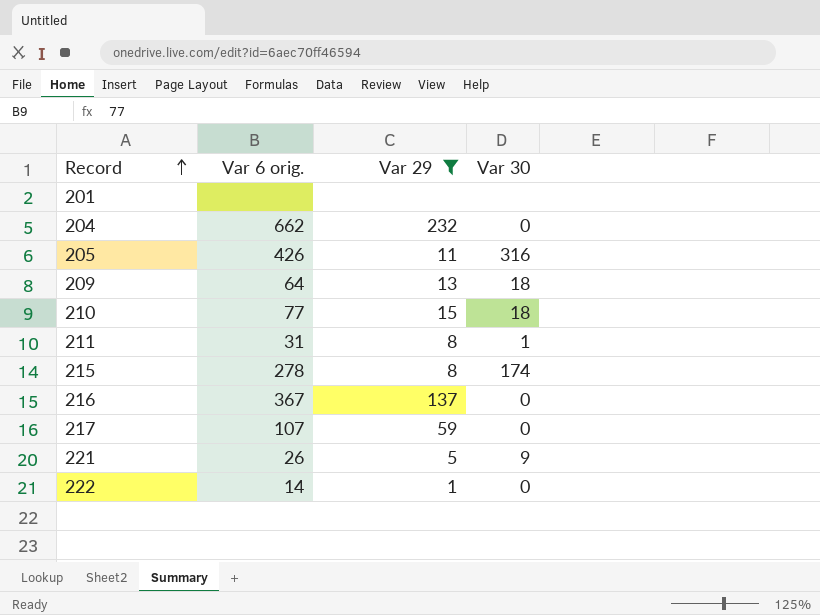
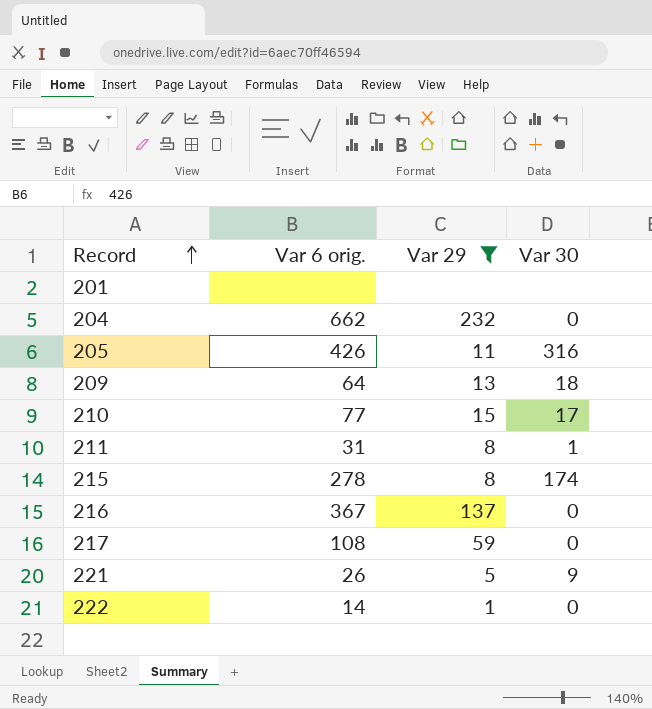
210 | Var 30: 18 -> 17
217 | Var 6 orig.: 107 -> 108

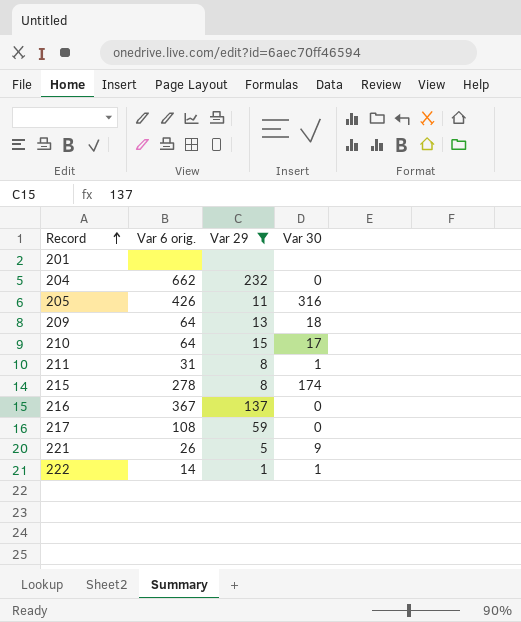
210 | Var 6 orig.: 77 -> 64
222 | Var 30: 0 -> 1

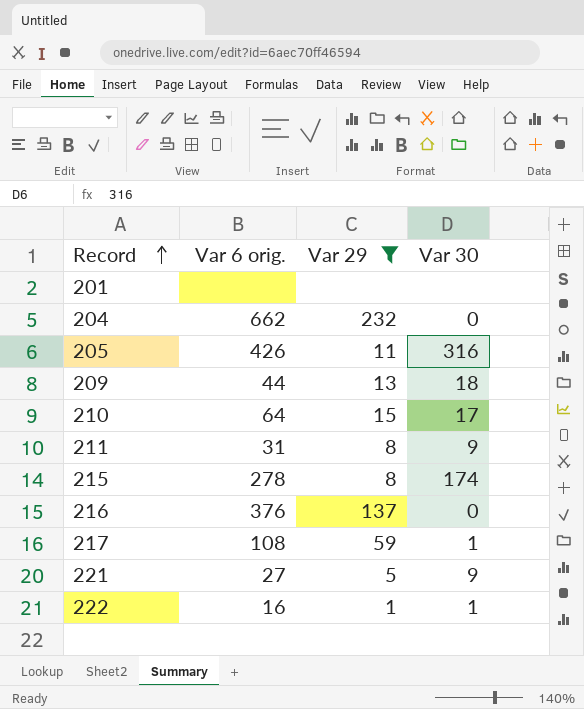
209 | Var 6 orig.: 64 -> 44
211 | Var 30: 1 -> 9
216 | Var 6 orig.: 367 -> 376
217 | Var 30: 0 -> 1
221 | Var 6 orig.: 26 -> 27
222 | Var 6 orig.: 14 -> 16

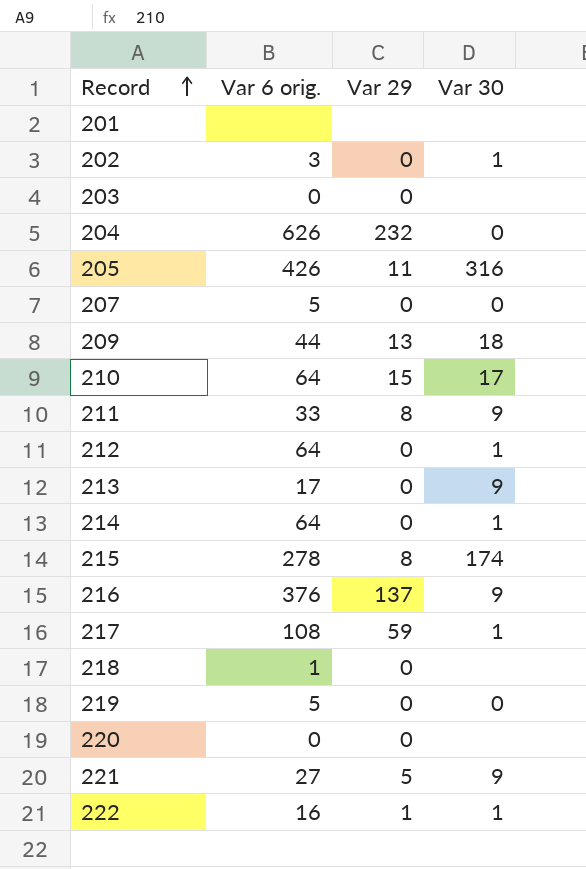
filter: Var 29 != 0 -> none
204 | Var 6 orig.: 662 -> 626
211 | Var 6 orig.: 31 -> 33
216 | Var 30: 0 -> 9

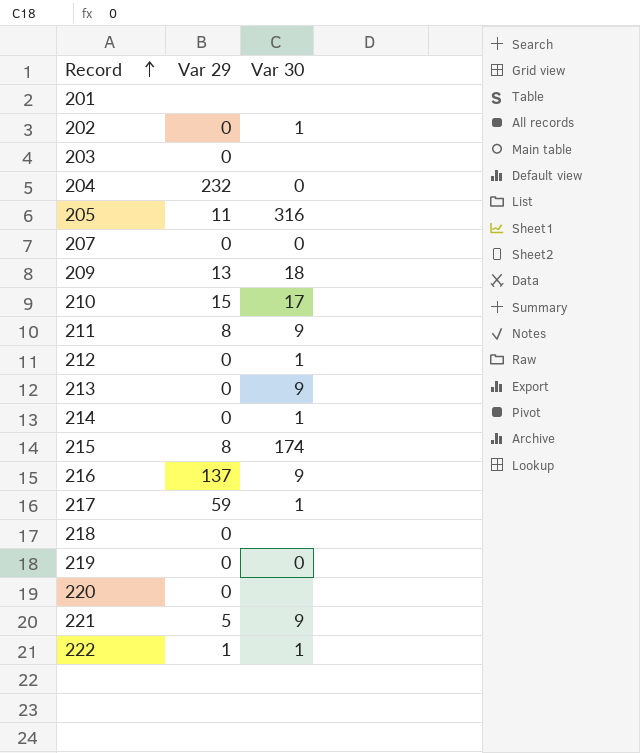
column Var 6 orig. | position: 2 -> none

